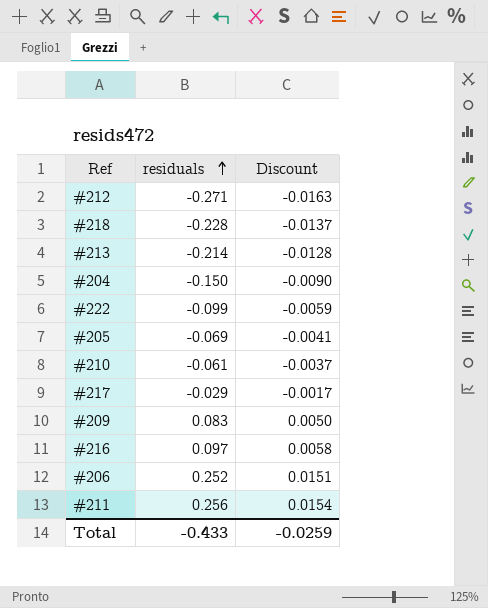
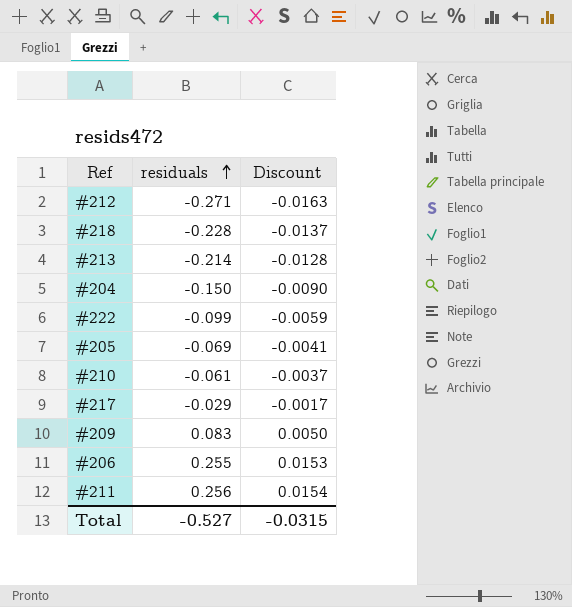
row #216: 0.097 | 0.0058 -> none
#206 | residuals: 0.252 -> 0.255
#206 | Discount: 0.0151 -> 0.0153
Total | residuals: -0.433 -> -0.527
Total | Discount: -0.0259 -> -0.0315

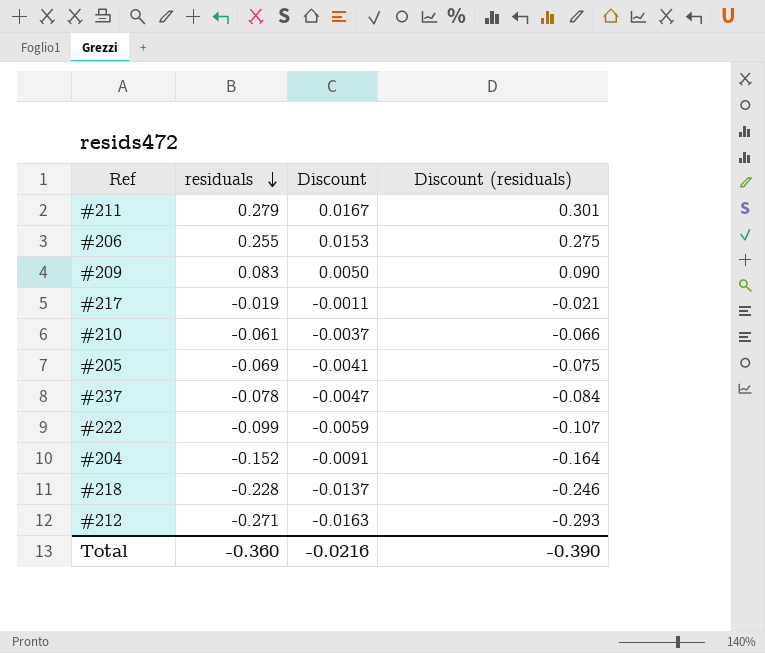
row order: residuals ascending -> residuals descending
column Discount (residuals) | formula: none -> [residuals] * 1.08
row #213: -0.214 | -0.0128 -> none
#211 | residuals: 0.256 -> 0.279
#211 | Discount: 0.0154 -> 0.0167
#217 | residuals: -0.029 -> -0.019
#217 | Discount: -0.0017 -> -0.0011
row #237: none -> -0.078 | -0.0047 | -0.084
#204 | residuals: -0.150 -> -0.152
#204 | Discount: -0.0090 -> -0.0091
Total | residuals: -0.527 -> -0.360
Total | Discount: -0.0315 -> -0.0216

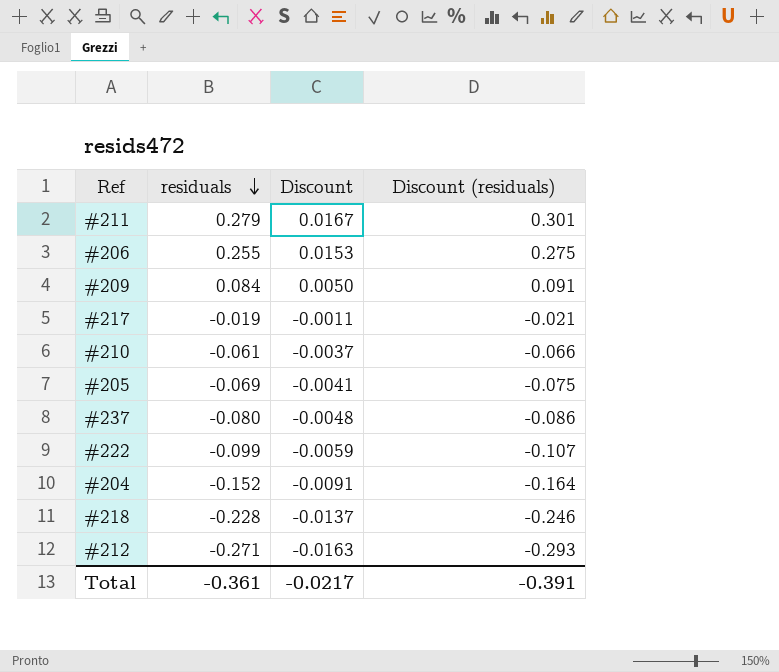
#209 | residuals: 0.083 -> 0.084
#209 | Discount (residuals): 0.090 -> 0.091
#237 | residuals: -0.078 -> -0.080
#237 | Discount: -0.0047 -> -0.0048
#237 | Discount (residuals): -0.084 -> -0.086
Total | residuals: -0.360 -> -0.361
Total | Discount: -0.0216 -> -0.0217
Total | Discount (residuals): -0.390 -> -0.391

